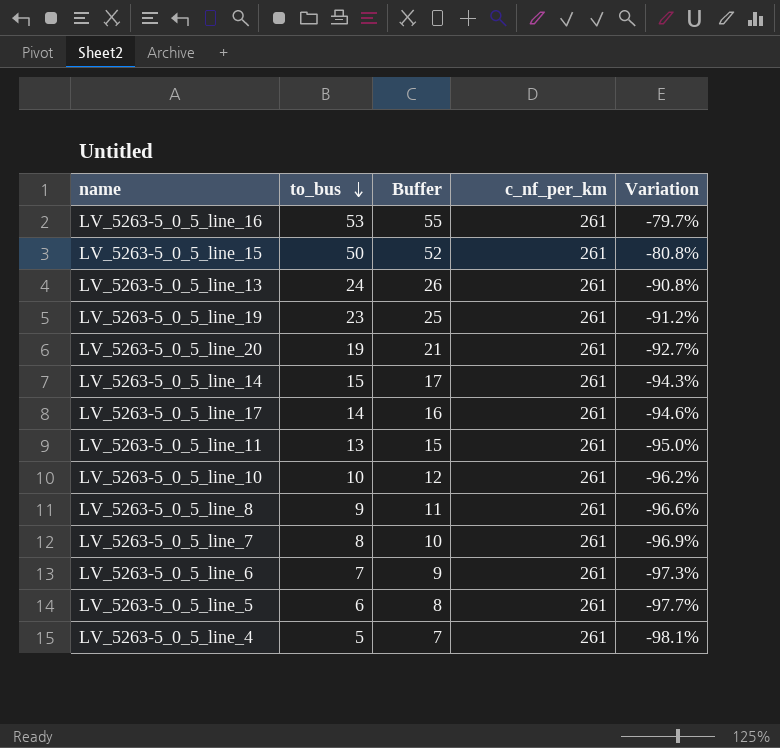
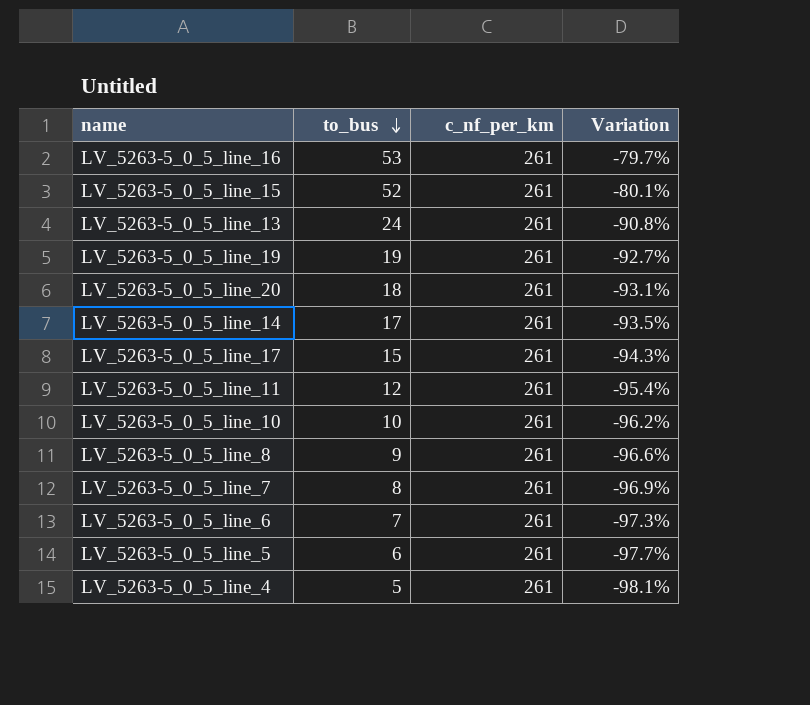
column Buffer | formula: [to_bus] + 2 -> none
LV_5263-5_0_5_line_15 | to_bus: 50 -> 52
LV_5263-5_0_5_line_15 | Variation: -80.8% -> -80.1%
LV_5263-5_0_5_line_19 | to_bus: 23 -> 19
LV_5263-5_0_5_line_19 | Variation: -91.2% -> -92.7%
LV_5263-5_0_5_line_20 | to_bus: 19 -> 18
LV_5263-5_0_5_line_20 | Variation: -92.7% -> -93.1%
LV_5263-5_0_5_line_14 | to_bus: 15 -> 17
LV_5263-5_0_5_line_14 | Variation: -94.3% -> -93.5%
LV_5263-5_0_5_line_17 | to_bus: 14 -> 15
LV_5263-5_0_5_line_17 | Variation: -94.6% -> -94.3%
LV_5263-5_0_5_line_11 | to_bus: 13 -> 12
LV_5263-5_0_5_line_11 | Variation: -95.0% -> -95.4%

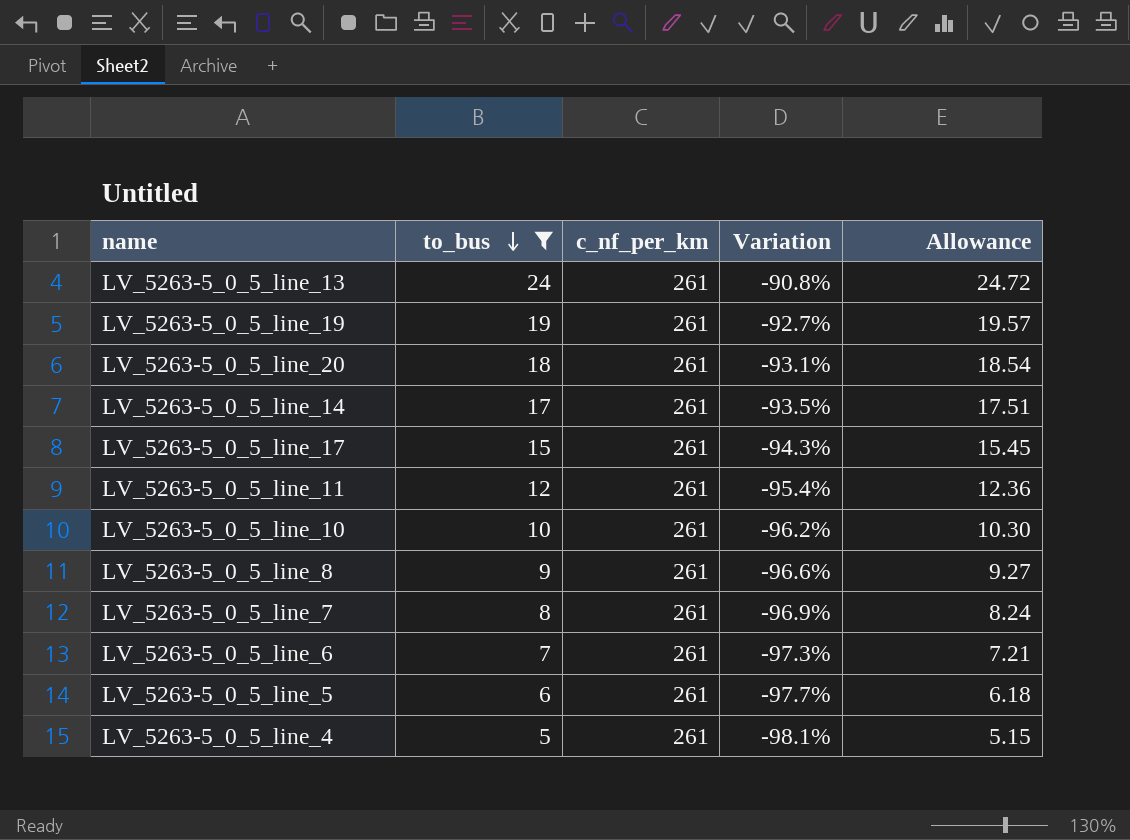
filter: none -> to_bus <= 24
column Allowance | formula: none -> [to_bus] * 1.03

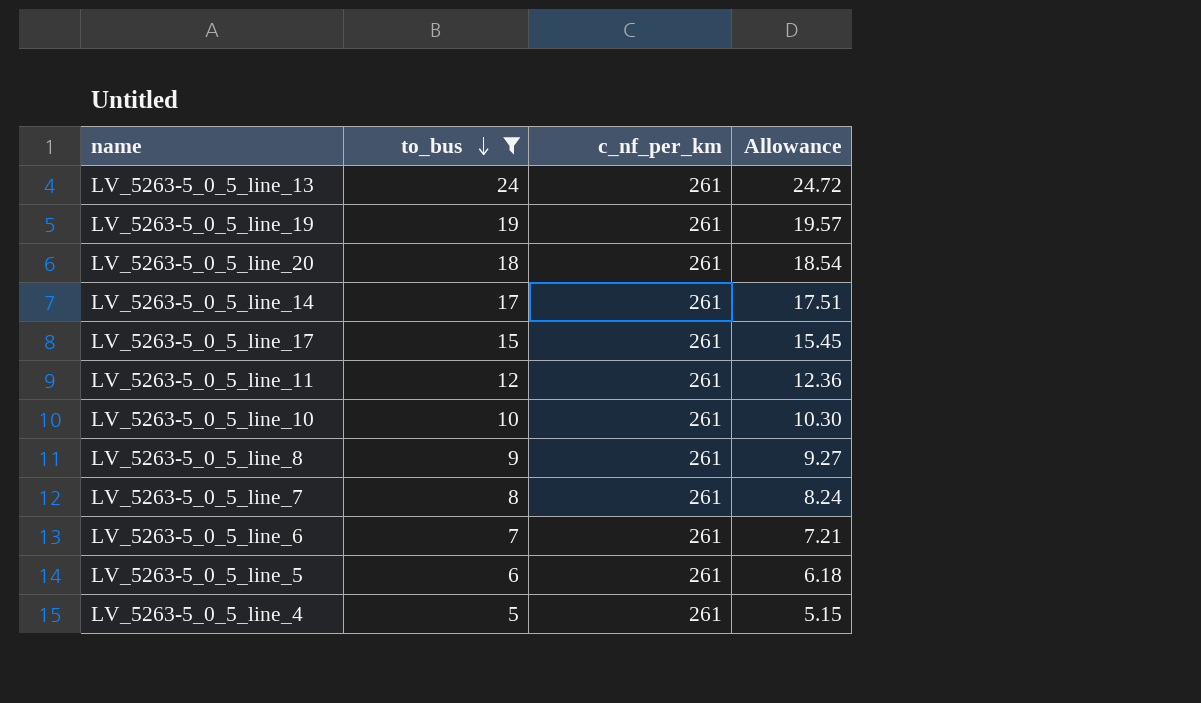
column Variation | formula: ([to_bus] - [c_nf_per_km]) / [c_nf_per_km] -> none

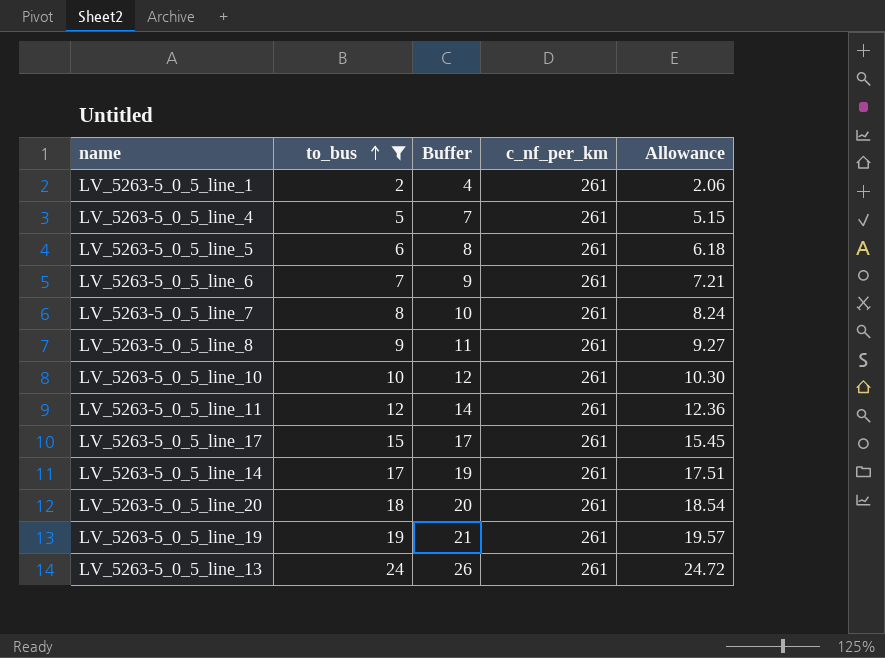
row order: to_bus descending -> to_bus ascending
column Buffer | formula: none -> [to_bus] + 2
row LV_5263-5_0_5_line_1: none -> 2 | 4 | 261 | 2.06

